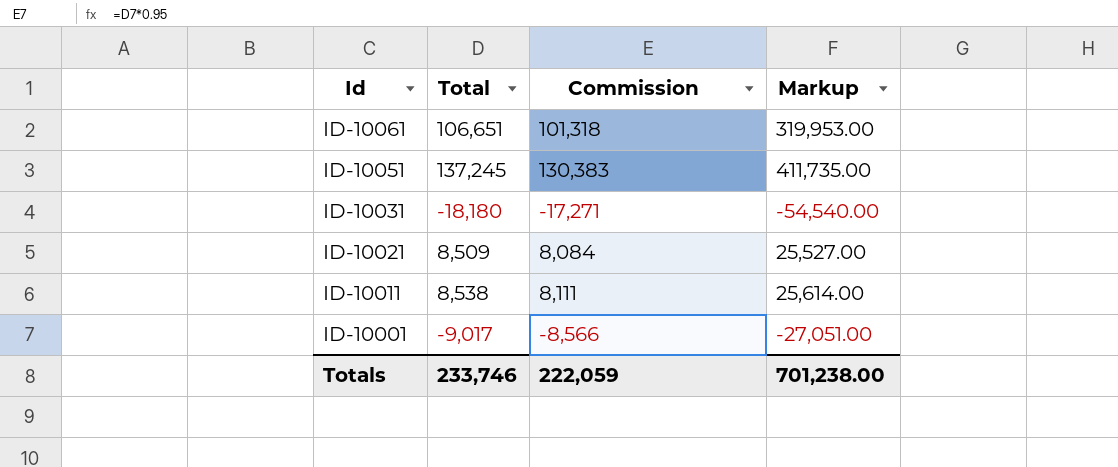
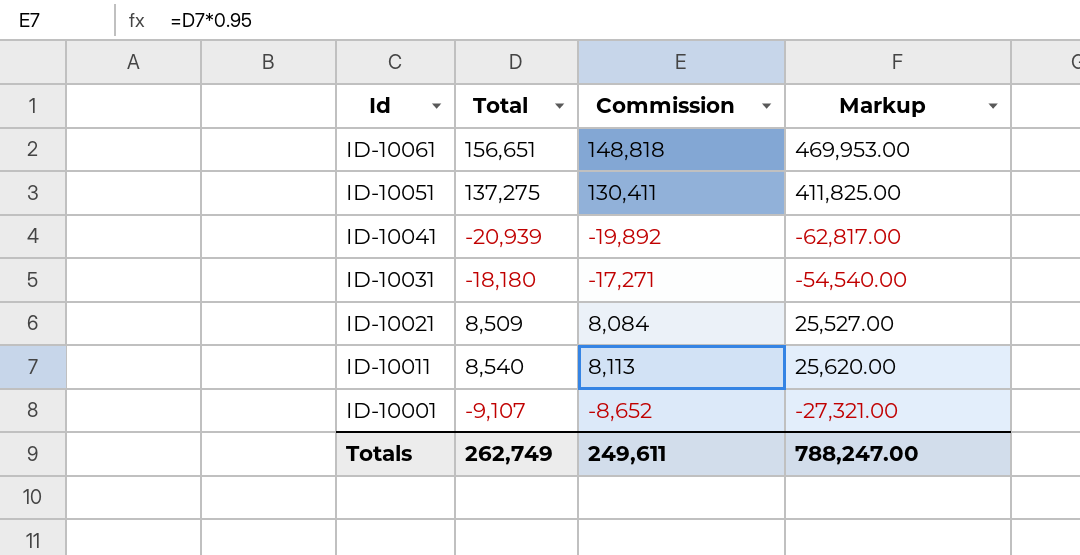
ID-10061 | Total: 106,651 -> 156,651
ID-10061 | Commission: 101,318 -> 148,818
ID-10061 | Markup: 319,953.00 -> 469,953.00
ID-10051 | Total: 137,245 -> 137,275
ID-10051 | Commission: 130,383 -> 130,411
ID-10051 | Markup: 411,735.00 -> 411,825.00
row ID-10041: none -> -20,939 | -19,892 | -62,817.00
ID-10011 | Total: 8,538 -> 8,540
ID-10011 | Commission: 8,111 -> 8,113
ID-10011 | Markup: 25,614.00 -> 25,620.00
ID-10001 | Total: -9,017 -> -9,107
ID-10001 | Commission: -8,566 -> -8,652
ID-10001 | Markup: -27,051.00 -> -27,321.00
Totals | Total: 233,746 -> 262,749
Totals | Commission: 222,059 -> 249,611
Totals | Markup: 701,238.00 -> 788,247.00

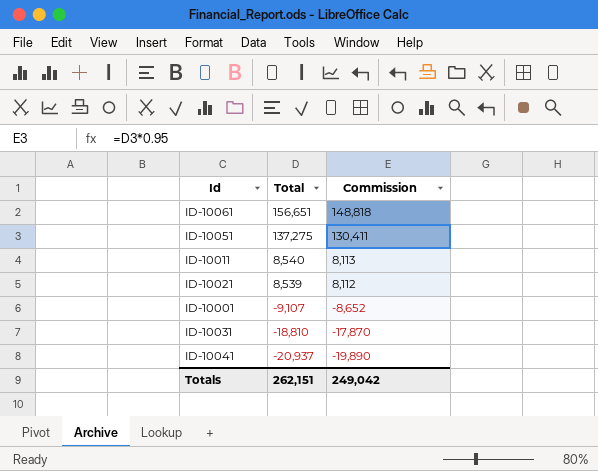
row order: Id descending -> Total descending
column Markup | formula: [Total] * 3 -> none
ID-10021 | Total: 8,509 -> 8,539
ID-10021 | Commission: 8,084 -> 8,112
ID-10031 | Total: -18,180 -> -18,810
ID-10031 | Commission: -17,271 -> -17,870
ID-10041 | Total: -20,939 -> -20,937
ID-10041 | Commission: -19,892 -> -19,890
Totals | Total: 262,749 -> 262,151
Totals | Commission: 249,611 -> 249,042

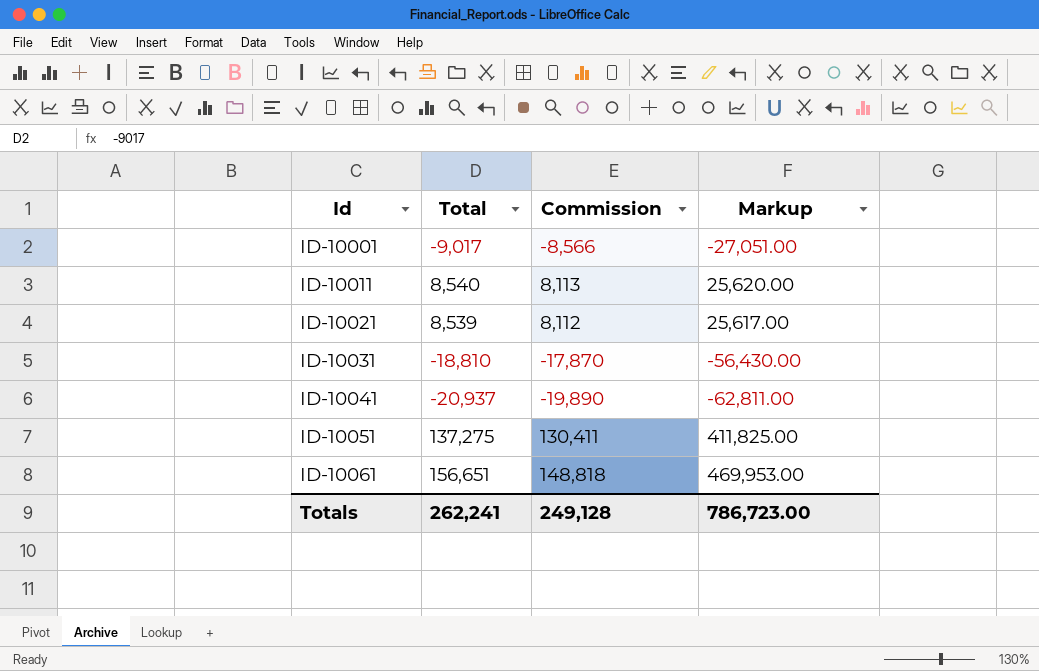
row order: Total descending -> Id ascending
column Markup | formula: none -> [Total] * 3
ID-10001 | Total: -9,107 -> -9,017
ID-10001 | Commission: -8,652 -> -8,566
Totals | Total: 262,151 -> 262,241
Totals | Commission: 249,042 -> 249,128

